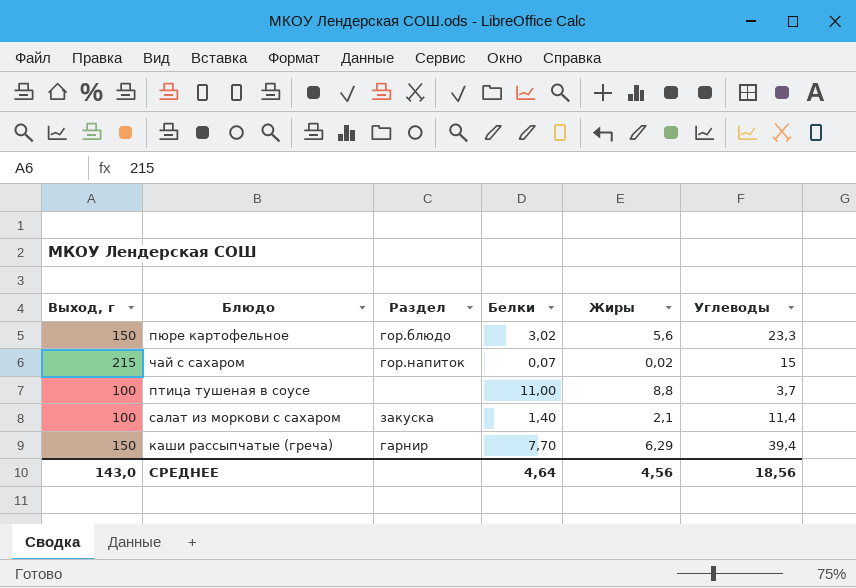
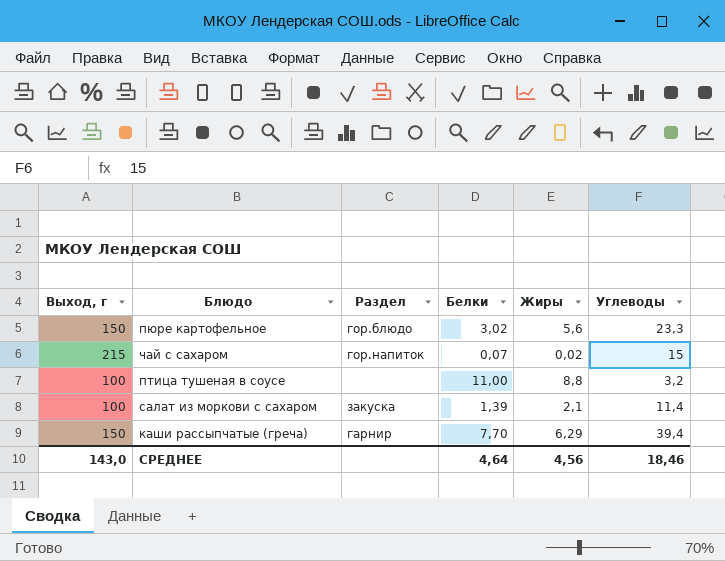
птица тушеная в соусе | Углеводы: 3,7 -> 3,2
салат из моркови с сахаром | Белки: 1,40 -> 1,39
СРЕДНЕЕ | Углеводы: 18,56 -> 18,46

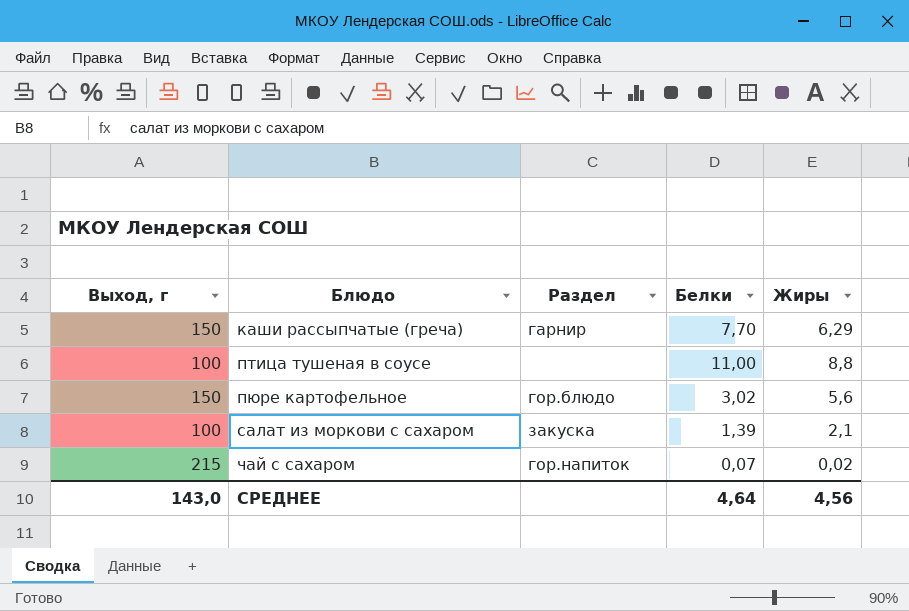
row order: none -> Блюдо ascending
column Углеводы | position: 6 -> none

